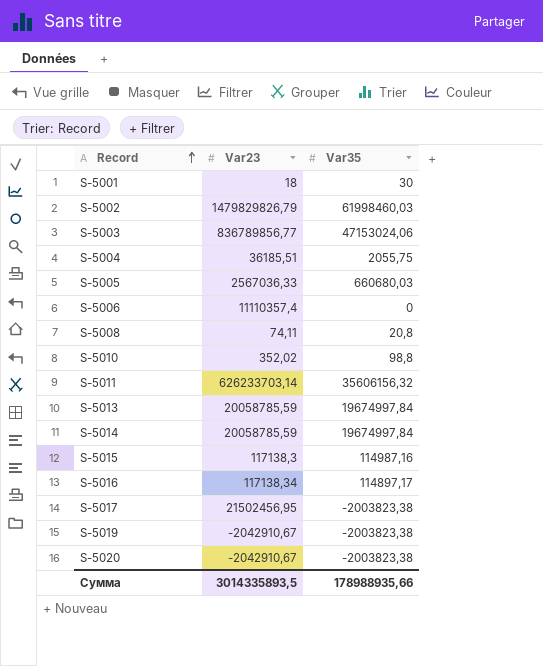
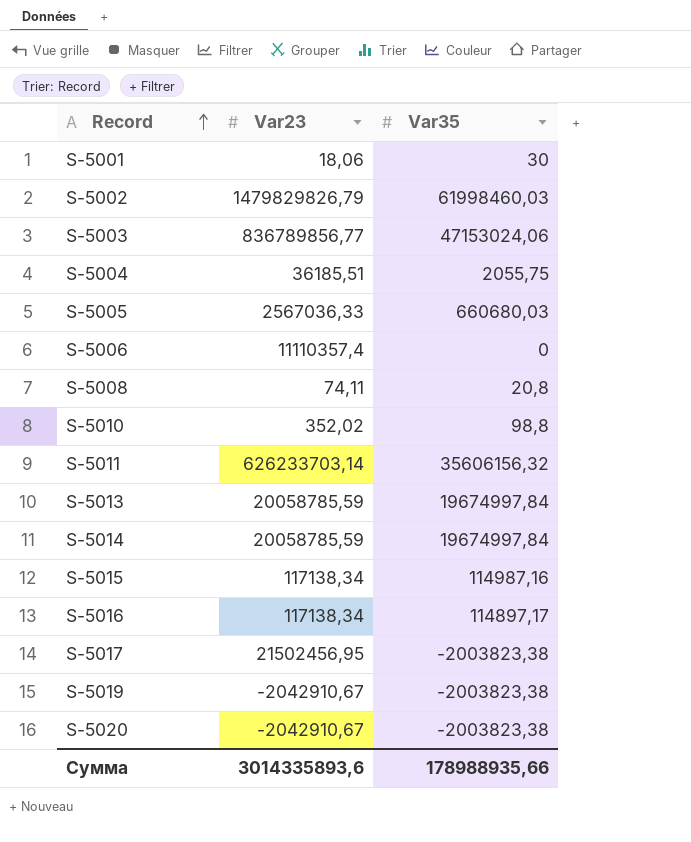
S-5001 | Var23: 18 -> 18,06
S-5015 | Var23: 117138,3 -> 117138,34
Сумма | Var23: 3014335893,5 -> 3014335893,6

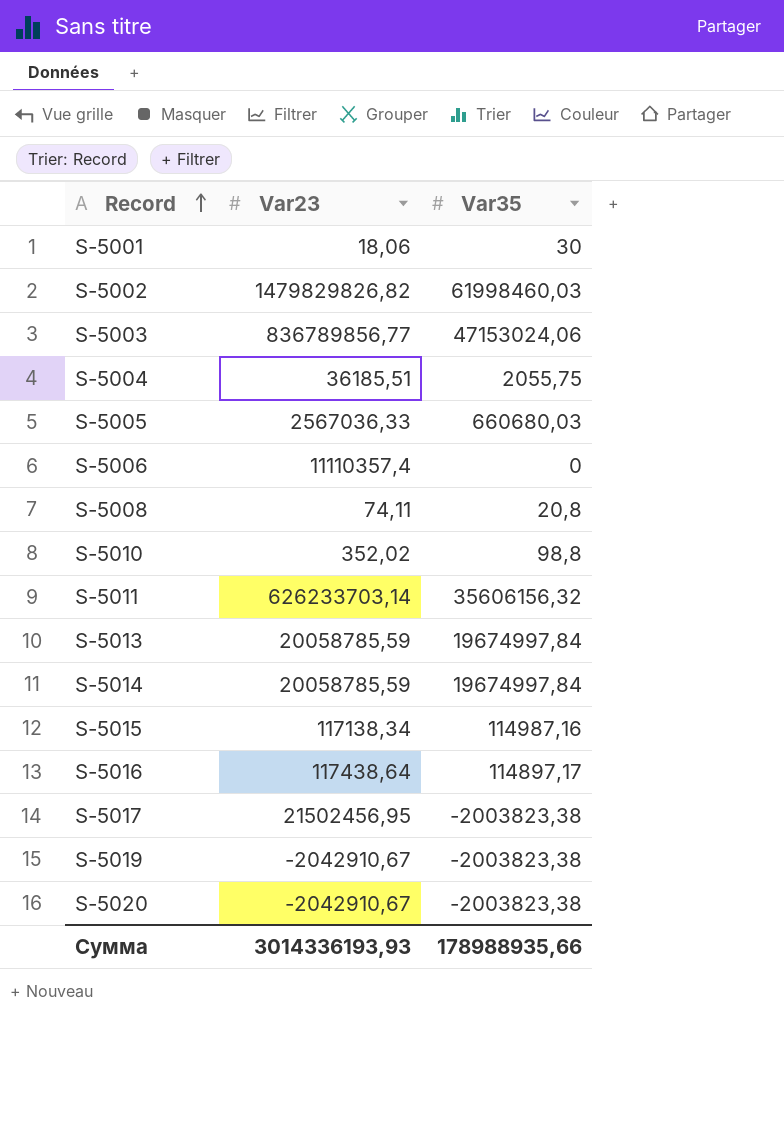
S-5002 | Var23: 1479829826,79 -> 1479829826,82
S-5016 | Var23: 117138,34 -> 117438,64
Сумма | Var23: 3014335893,6 -> 3014336193,93

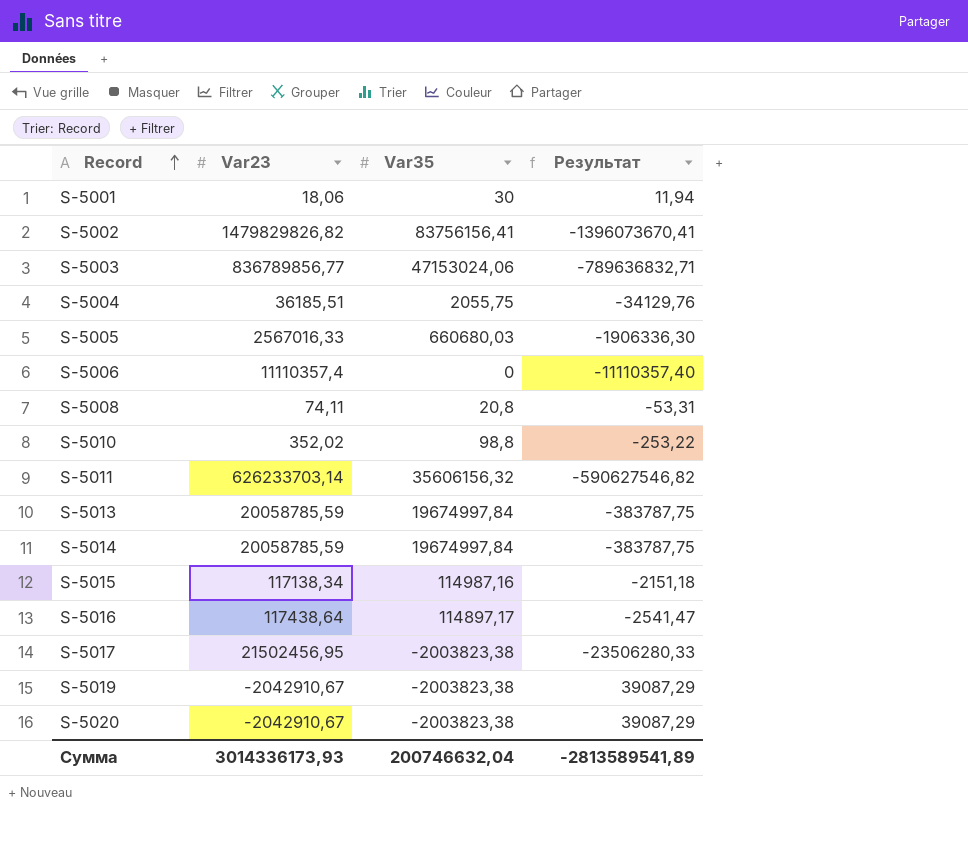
column Результат | formula: none -> [Var35] - [Var23]
S-5002 | Var35: 61998460,03 -> 83756156,41
S-5005 | Var23: 2567036,33 -> 2567016,33
Сумма | Var23: 3014336193,93 -> 3014336173,93
Сумма | Var35: 178988935,66 -> 200746632,04

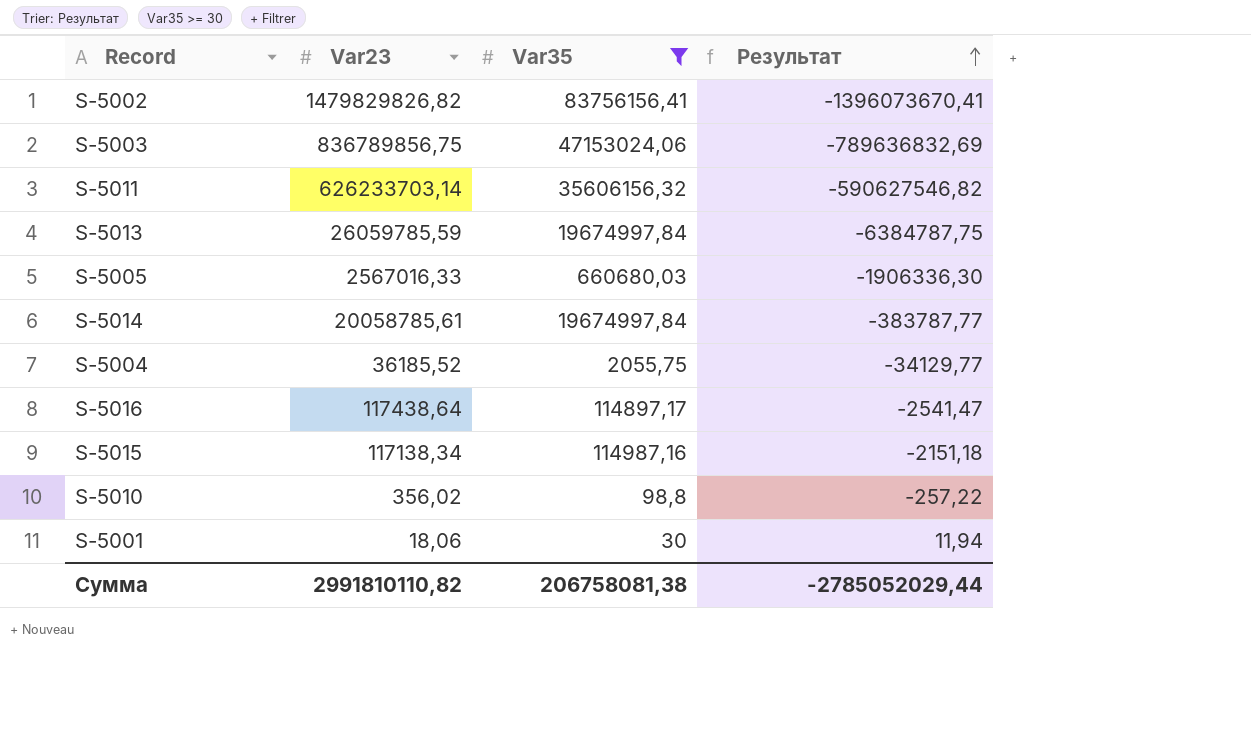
filter: none -> Var35 >= 30
row order: Record ascending -> Результат ascending
S-5003 | Var23: 836789856,77 -> 836789856,75
S-5003 | Результат: -789636832,71 -> -789636832,69
S-5013 | Var23: 20058785,59 -> 26059785,59
S-5013 | Результат: -383787,75 -> -6384787,75
S-5014 | Var23: 20058785,59 -> 20058785,61
S-5014 | Результат: -383787,75 -> -383787,77
S-5004 | Var23: 36185,51 -> 36185,52
S-5004 | Результат: -34129,76 -> -34129,77
S-5010 | Var23: 352,02 -> 356,02
S-5010 | Результат: -253,22 -> -257,22
Сумма | Var23: 3014336173,93 -> 2991810110,82
Сумма | Var35: 200746632,04 -> 206758081,38
Сумма | Результат: -2813589541,89 -> -2785052029,44

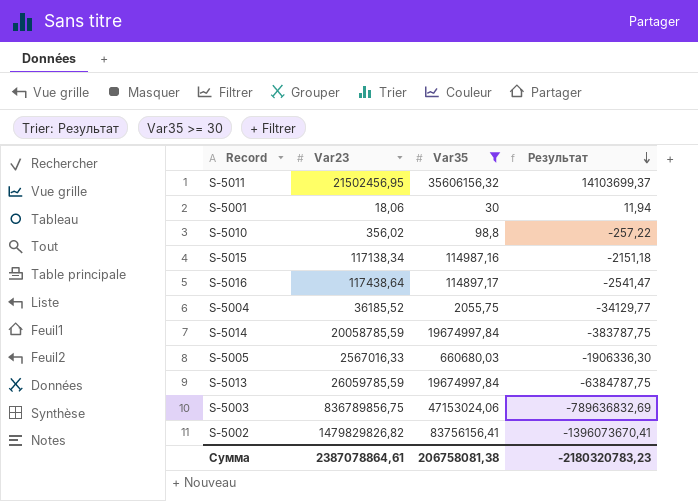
row order: Результат ascending -> Результат descending
S-5011 | Var23: 626233703,14 -> 21502456,95
S-5011 | Результат: -590627546,82 -> 14103699,37
S-5014 | Var23: 20058785,61 -> 20058785,59
S-5014 | Результат: -383787,77 -> -383787,75
Сумма | Var23: 2991810110,82 -> 2387078864,61
Сумма | Результат: -2785052029,44 -> -2180320783,23

